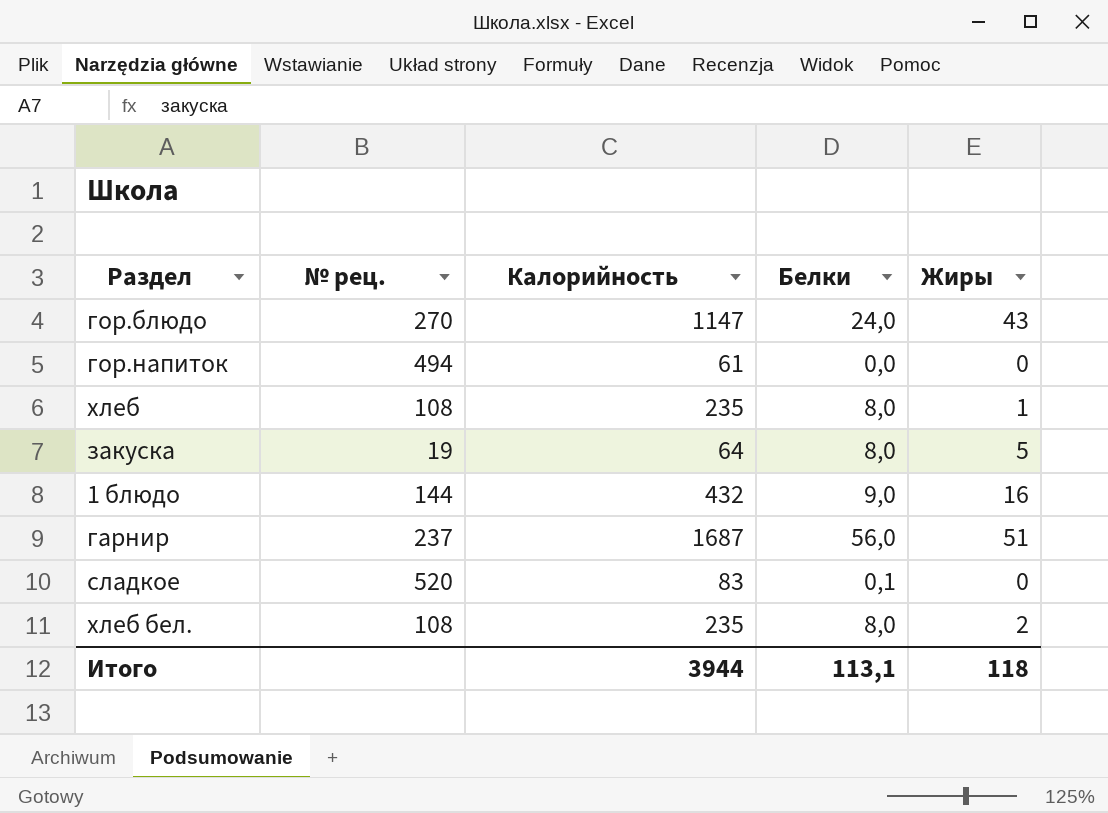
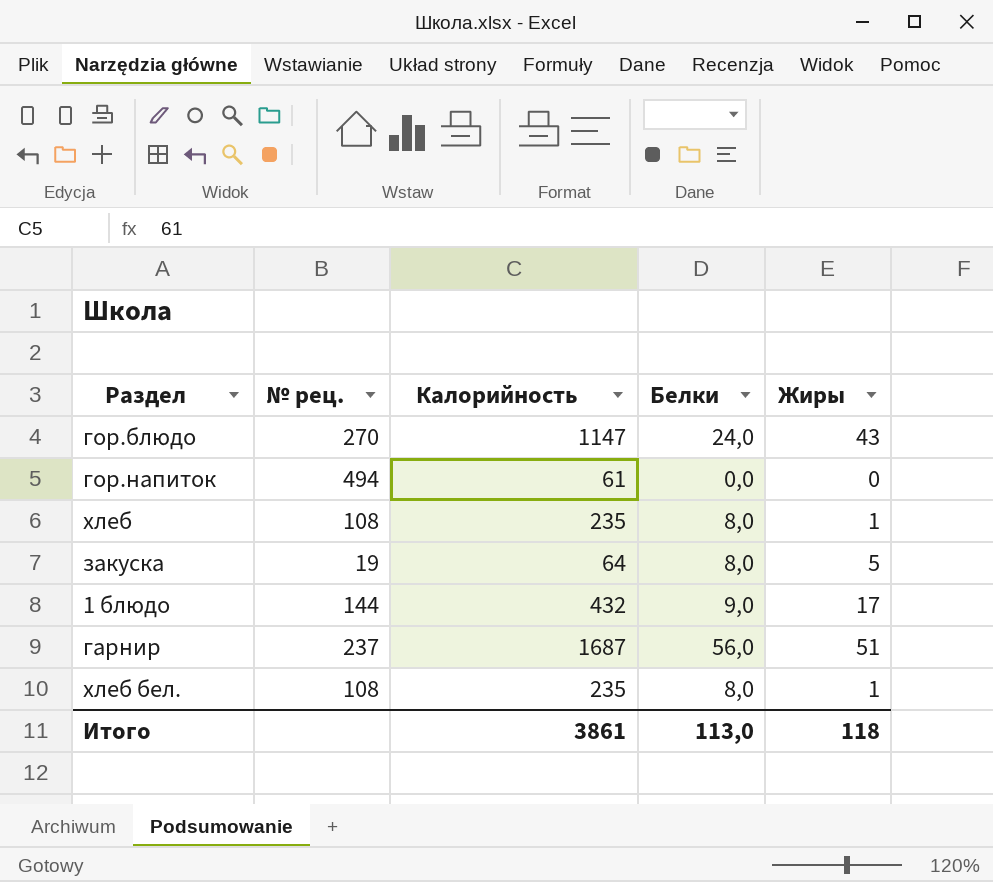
row сладкое: 520 | 83 | 0,1 | 0 -> none
1 блюдо | Жиры: 16 -> 17
хлеб бел. | Жиры: 2 -> 1
Итого | Калорийность: 3944 -> 3861
Итого | Белки: 113,1 -> 113,0

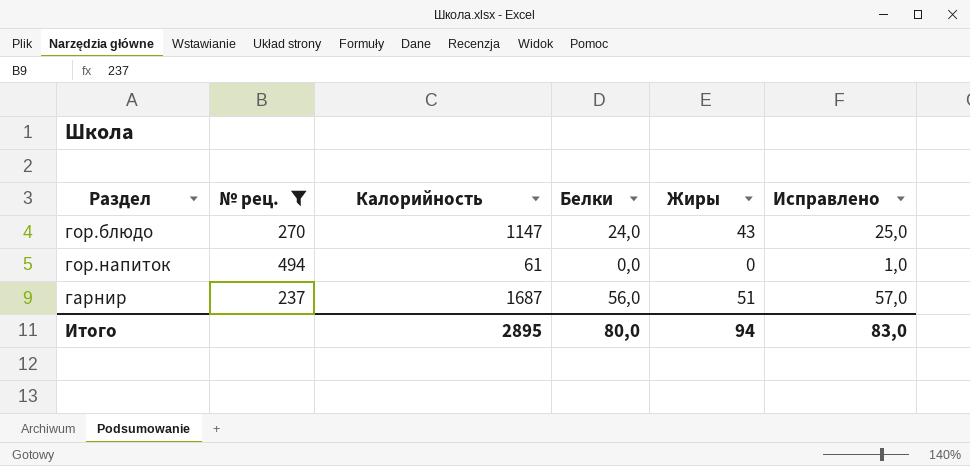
filter: none -> № рец. >= 237
column Исправлено | formula: none -> [Белки] + 1
Итого | Калорийность: 3861 -> 2895
Итого | Белки: 113,0 -> 80,0
Итого | Жиры: 118 -> 94

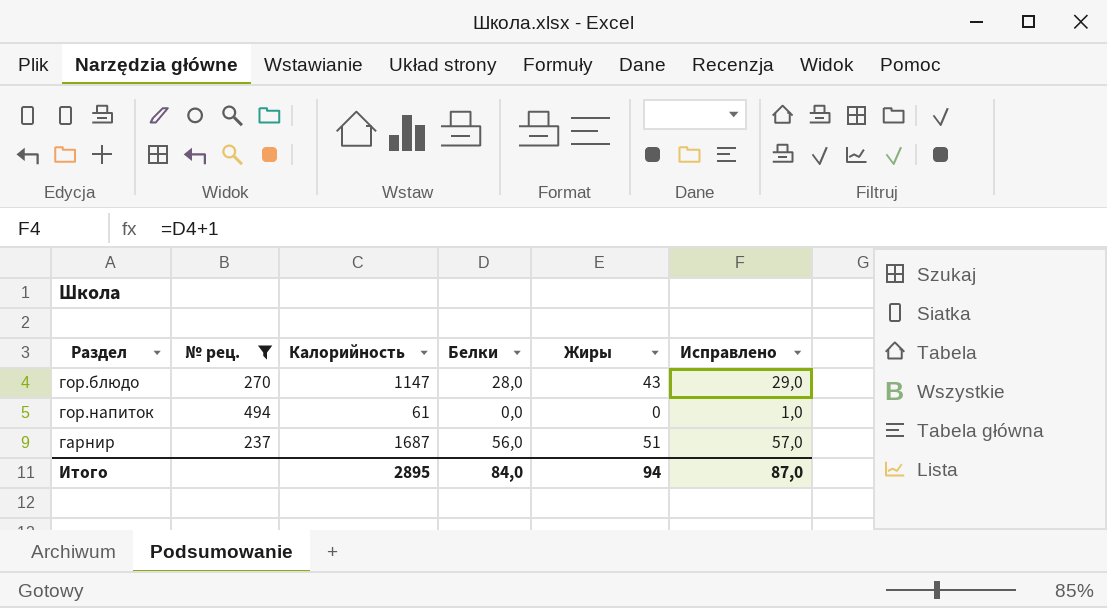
гор.блюдо | Белки: 24,0 -> 28,0
гор.блюдо | Исправлено: 25,0 -> 29,0
Итого | Белки: 80,0 -> 84,0
Итого | Исправлено: 83,0 -> 87,0

